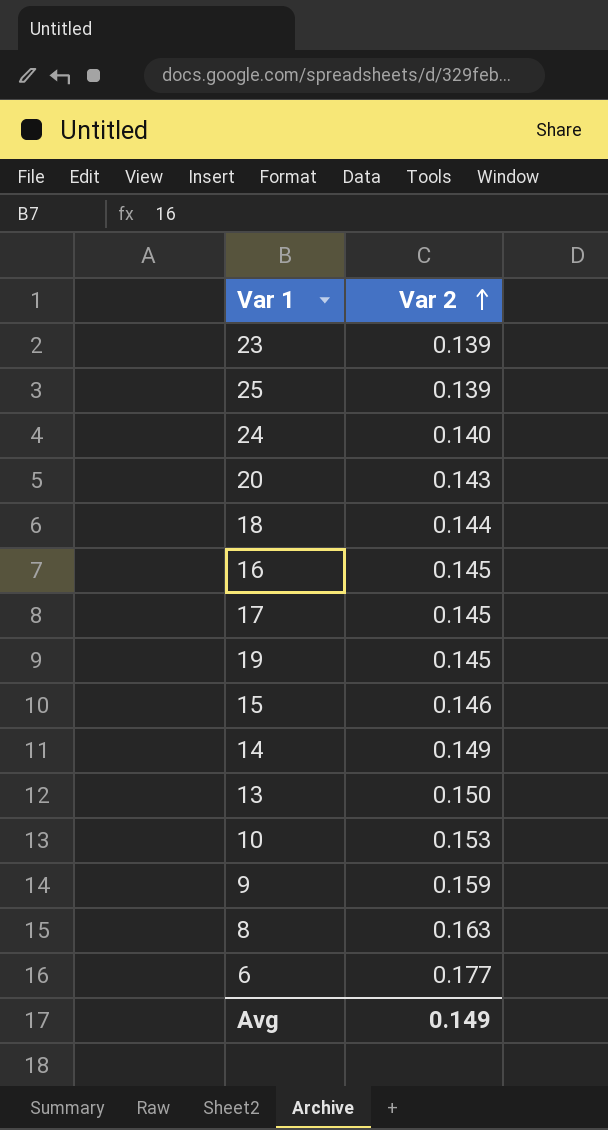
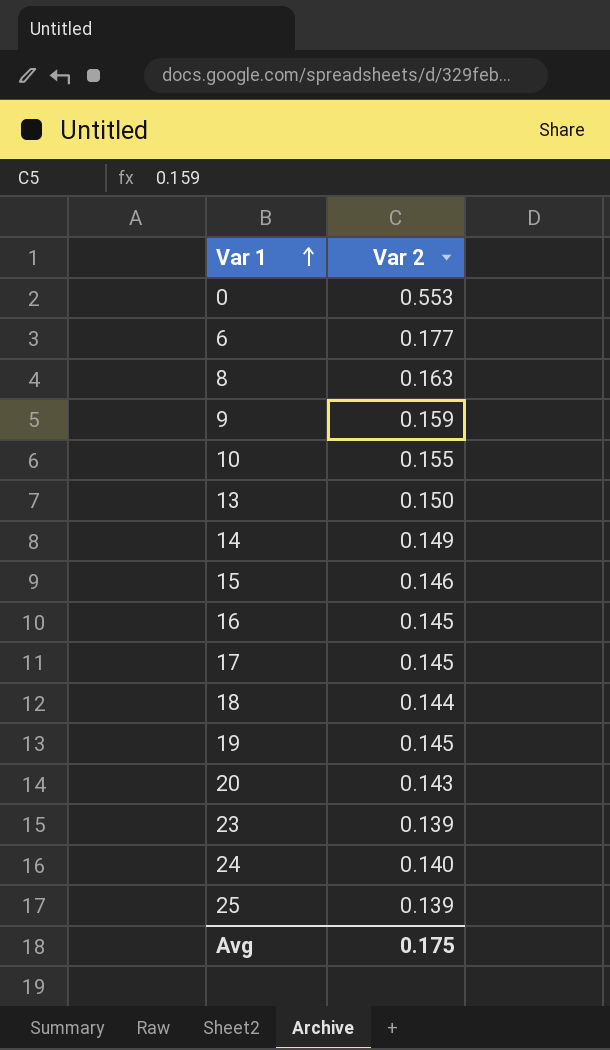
row order: Var 2 ascending -> Var 1 ascending
row 0: none -> 0.553
10 | Var 2: 0.153 -> 0.155
Avg | Var 2: 0.149 -> 0.175

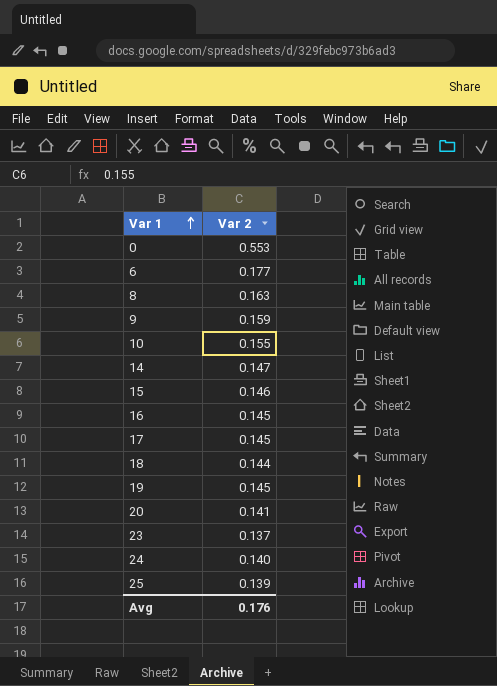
row 13: 0.150 -> none
14 | Var 2: 0.149 -> 0.147
20 | Var 2: 0.143 -> 0.141
23 | Var 2: 0.139 -> 0.137
Avg | Var 2: 0.175 -> 0.176

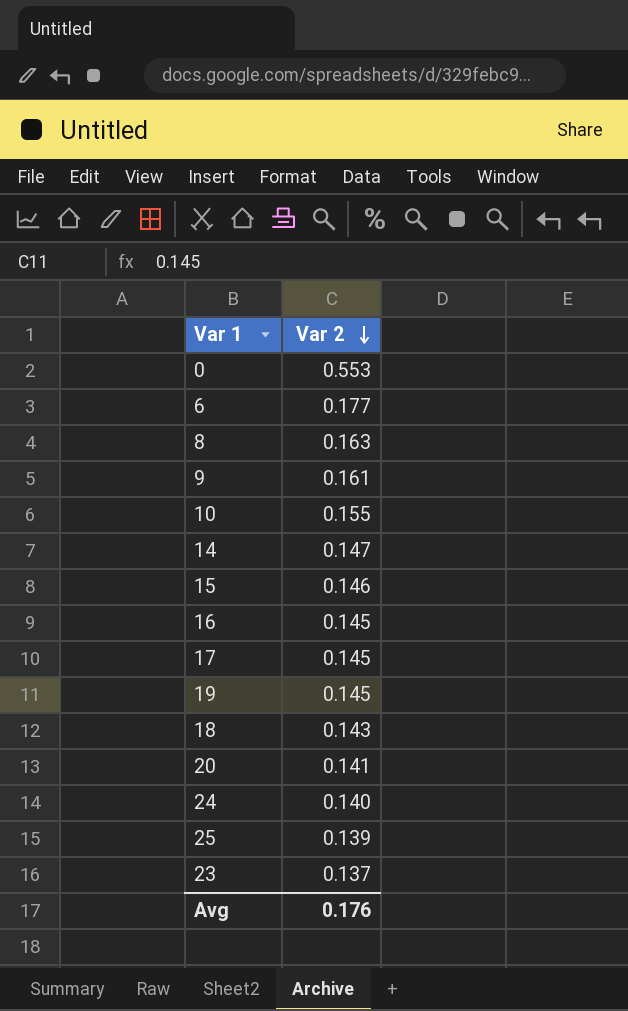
row order: Var 1 ascending -> Var 2 descending
9 | Var 2: 0.159 -> 0.161
18 | Var 2: 0.144 -> 0.143

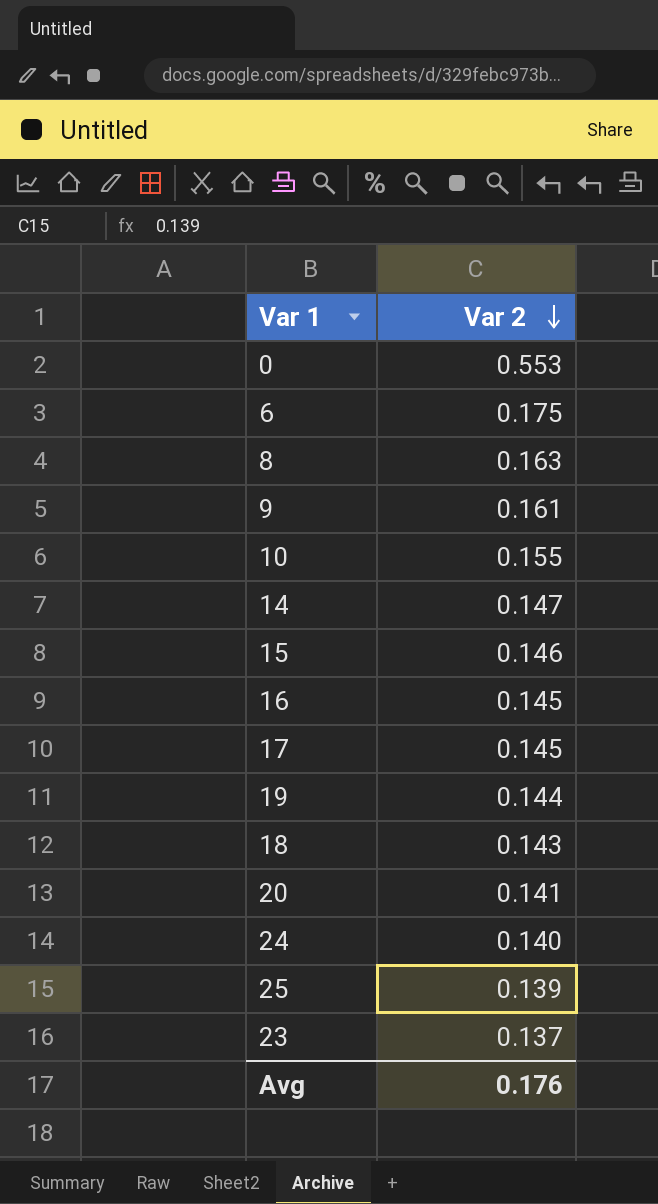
6 | Var 2: 0.177 -> 0.175
19 | Var 2: 0.145 -> 0.144

